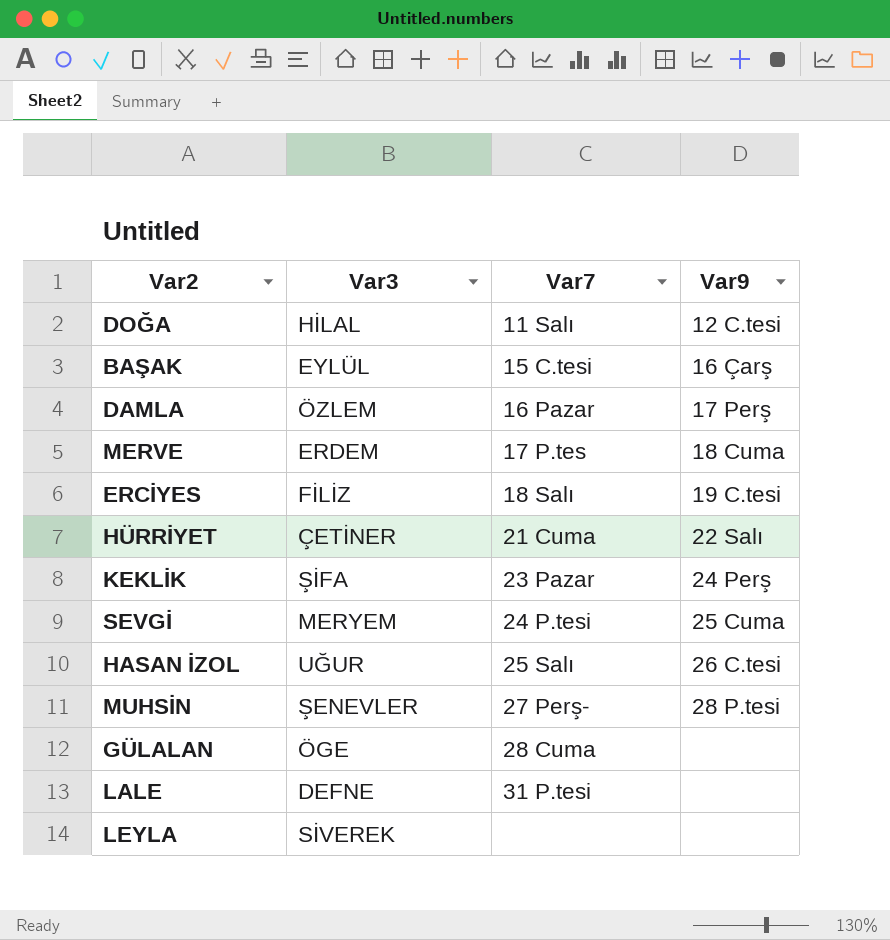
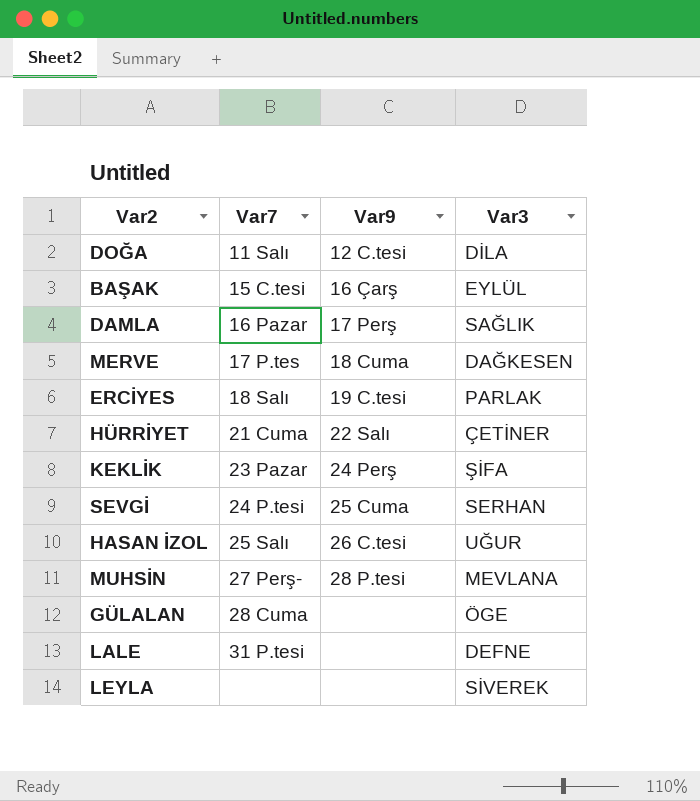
column Var3 | position: 2 -> 4
DOĞA | Var3: HİLAL -> DİLA
DAMLA | Var3: ÖZLEM -> SAĞLIK
MERVE | Var3: ERDEM -> DAĞKESEN
ERCİYES | Var3: FİLİZ -> PARLAK
SEVGİ | Var3: MERYEM -> SERHAN
MUHSİN | Var3: ŞENEVLER -> MEVLANA

